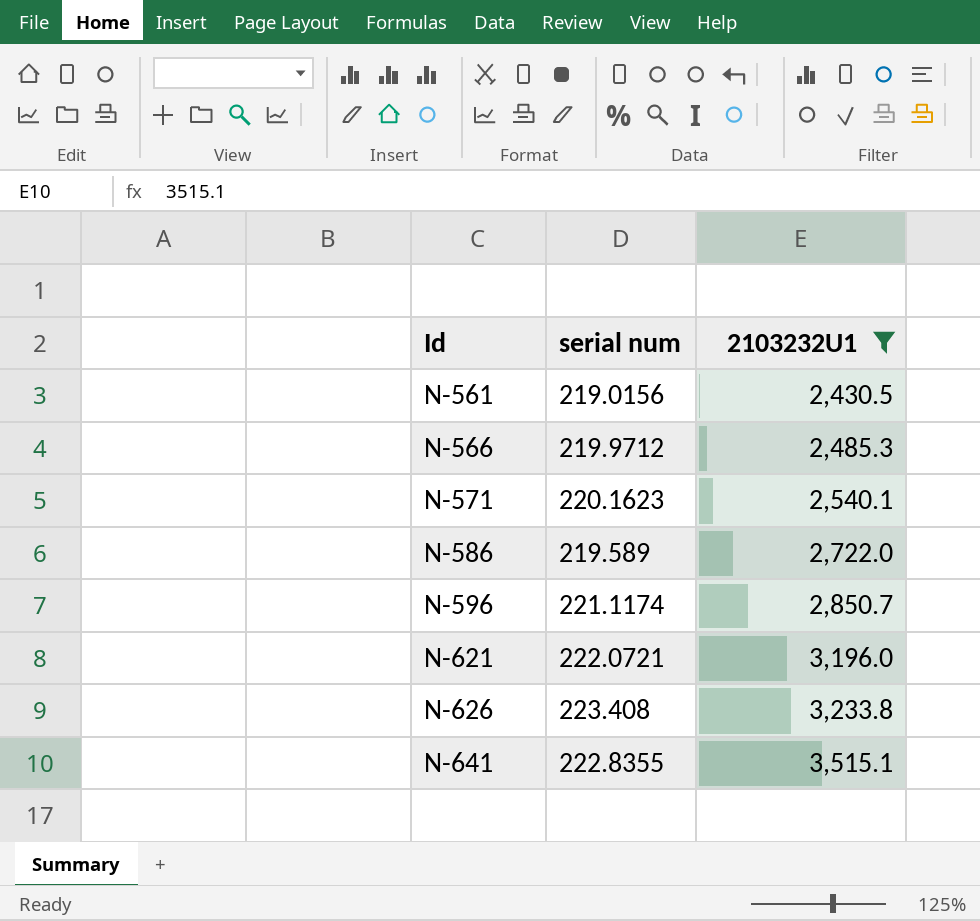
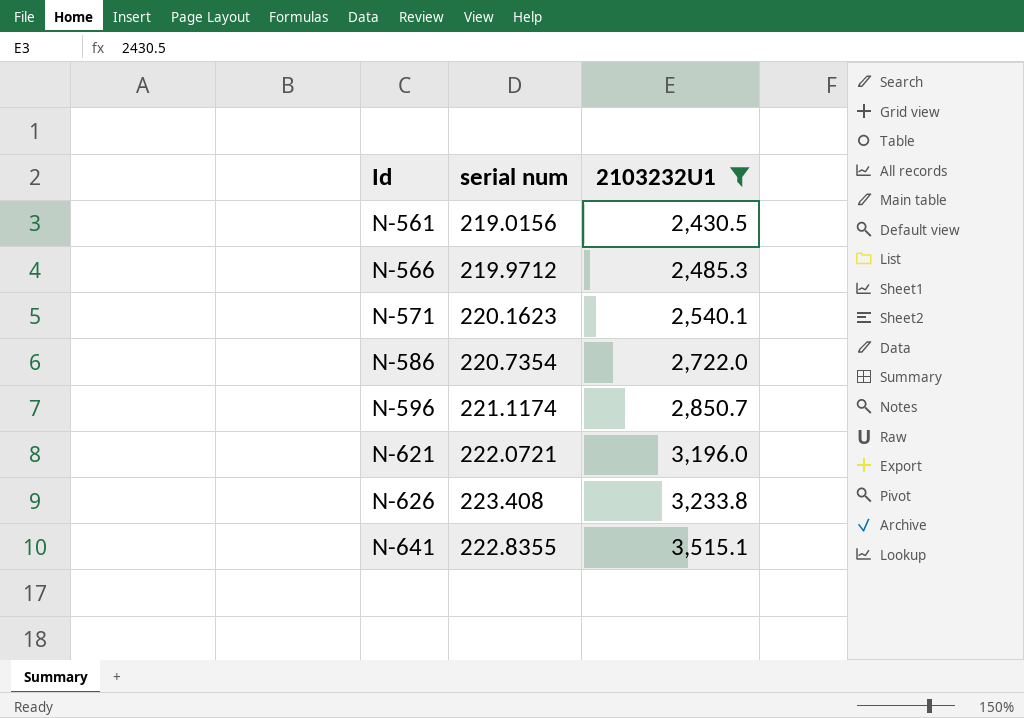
N-586 | serial num: 219.589 -> 220.7354

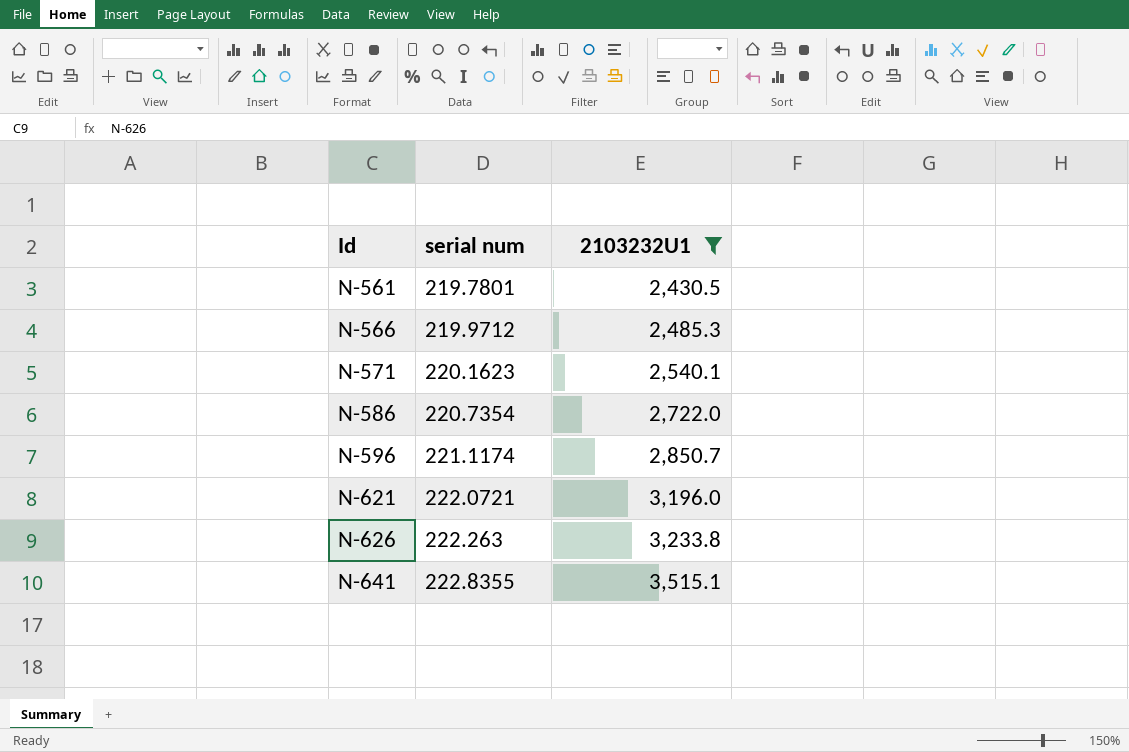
N-561 | serial num: 219.0156 -> 219.7801
N-626 | serial num: 223.408 -> 222.263

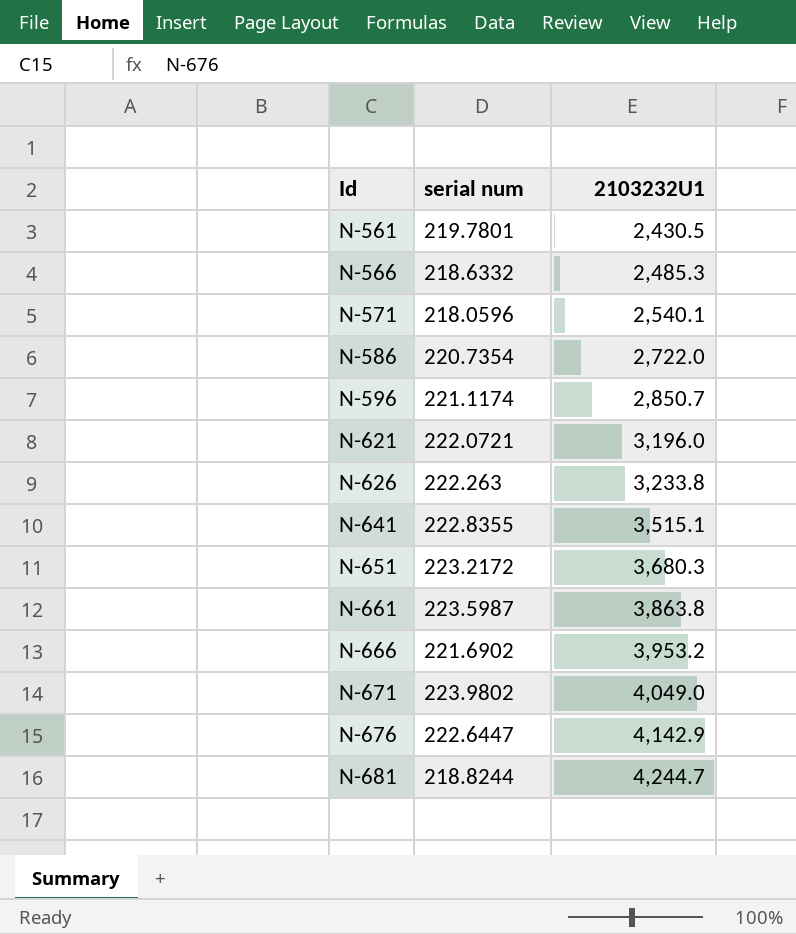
filter: 2103232U1 <= 3,515.1 -> none
N-566 | serial num: 219.9712 -> 218.6332
N-571 | serial num: 220.1623 -> 218.0596

